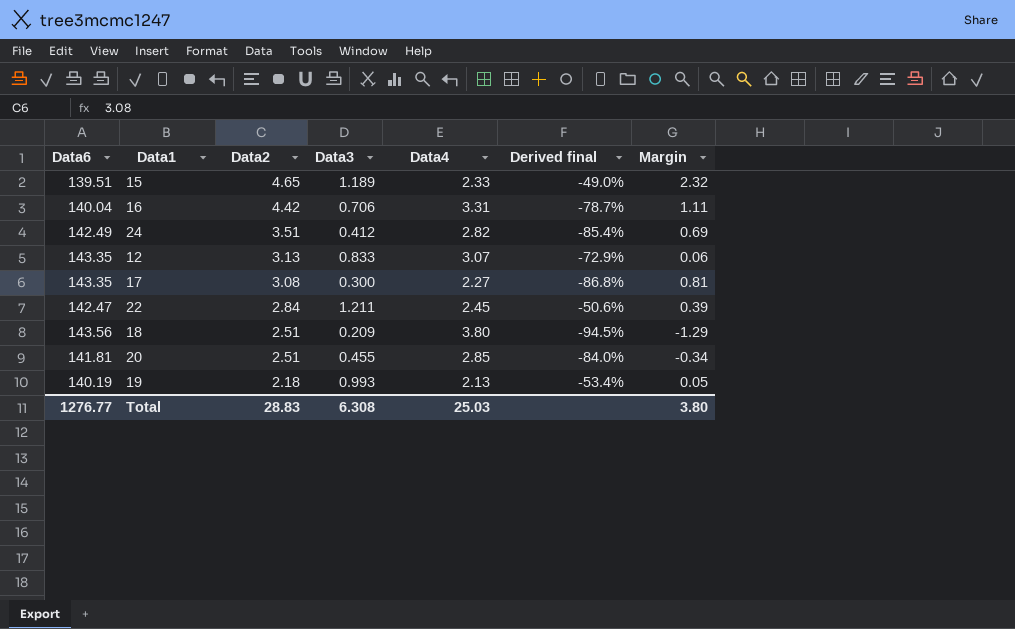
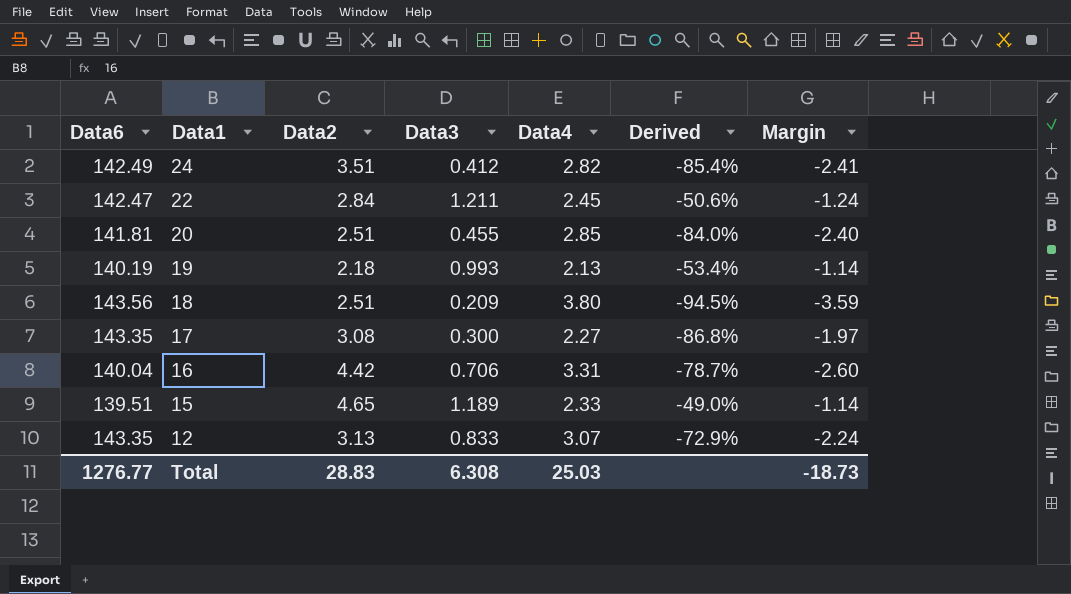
row order: Data2 descending -> Data1 descending
column name: Derived final -> Derived
column Margin | formula: [Data2] - [Data4] -> [Data3] - [Data4]
Total | Margin: 3.80 -> -18.73

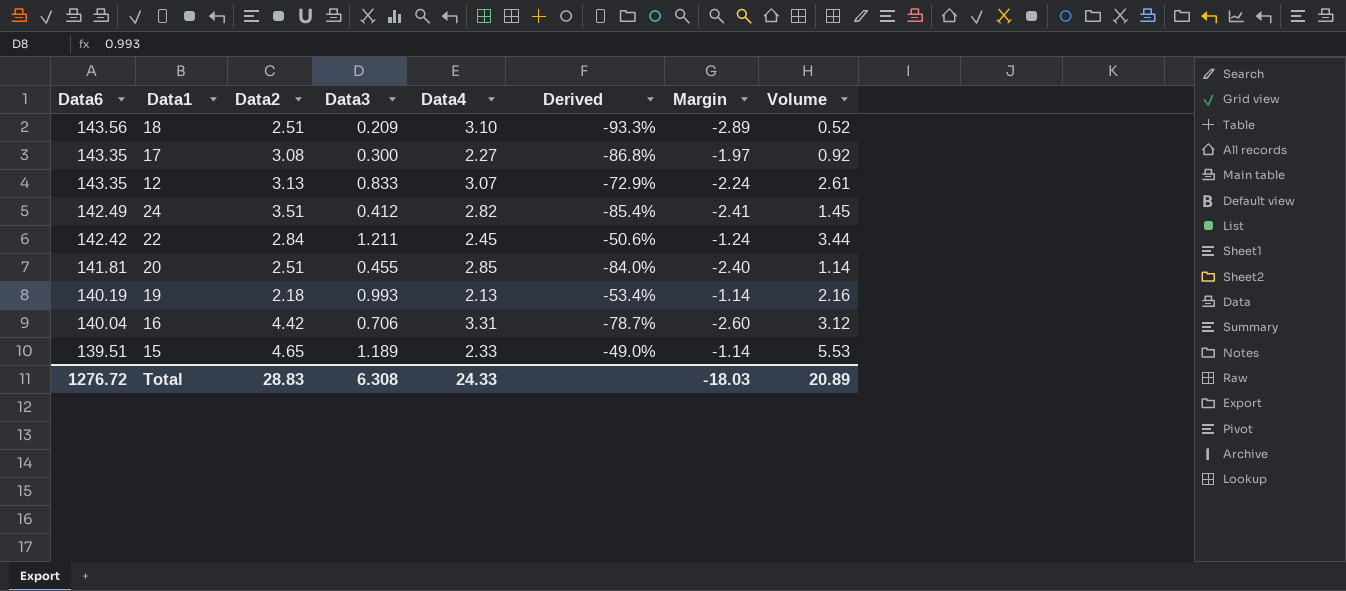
row order: Data1 descending -> Data6 descending
column Volume | formula: none -> [Data2] * [Data3]
18 | Data4: 3.80 -> 3.10
18 | Derived: -94.5% -> -93.3%
18 | Margin: -3.59 -> -2.89
22 | Data6: 142.47 -> 142.42
Total | Data6: 1276.77 -> 1276.72
Total | Data4: 25.03 -> 24.33
Total | Margin: -18.73 -> -18.03

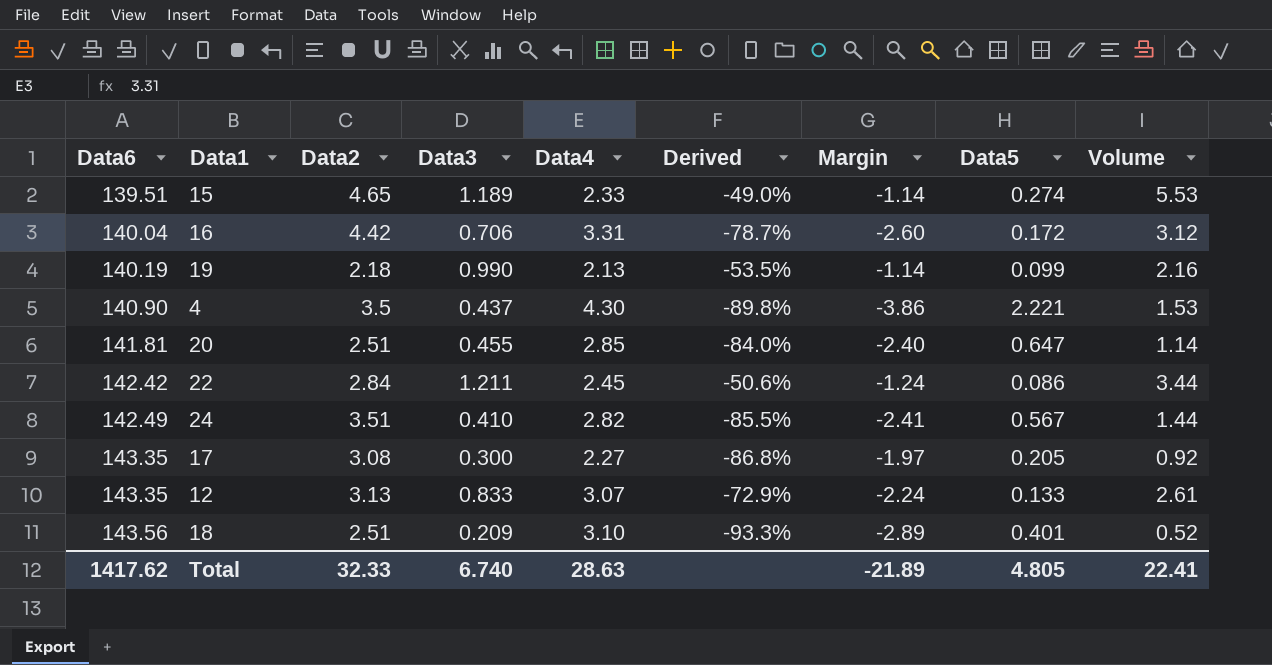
row order: Data6 descending -> Data6 ascending
column Data5 | position: none -> 8
19 | Data3: 0.993 -> 0.990
19 | Derived: -53.4% -> -53.5%
row 4: none -> 140.90 | 3.5 | 0.437 | 4.30 | -89.8% | -3.86 | 2.221 | 1.53
24 | Data3: 0.412 -> 0.410
24 | Derived: -85.4% -> -85.5%
24 | Volume: 1.45 -> 1.44
Total | Data6: 1276.72 -> 1417.62
Total | Data2: 28.83 -> 32.33
Total | Data3: 6.308 -> 6.740
Total | Data4: 24.33 -> 28.63
Total | Margin: -18.03 -> -21.89
Total | Volume: 20.89 -> 22.41

